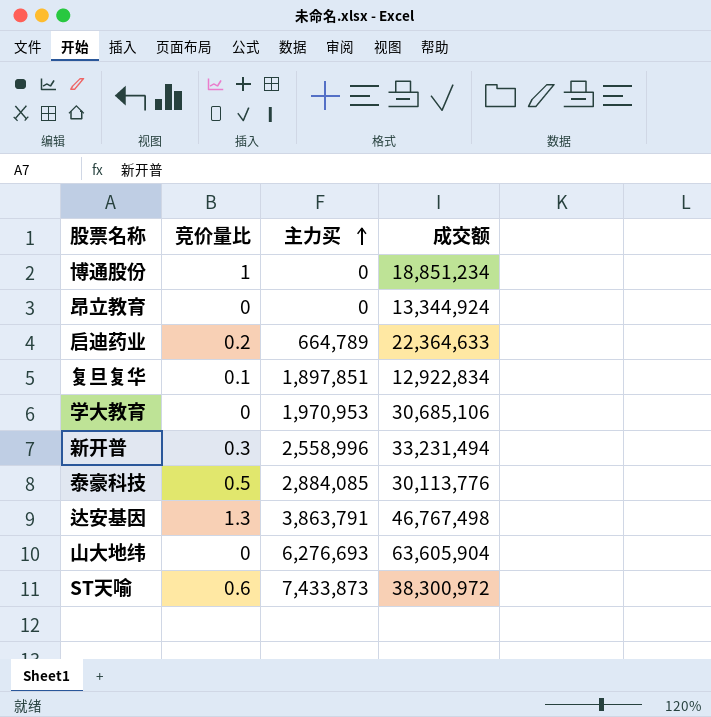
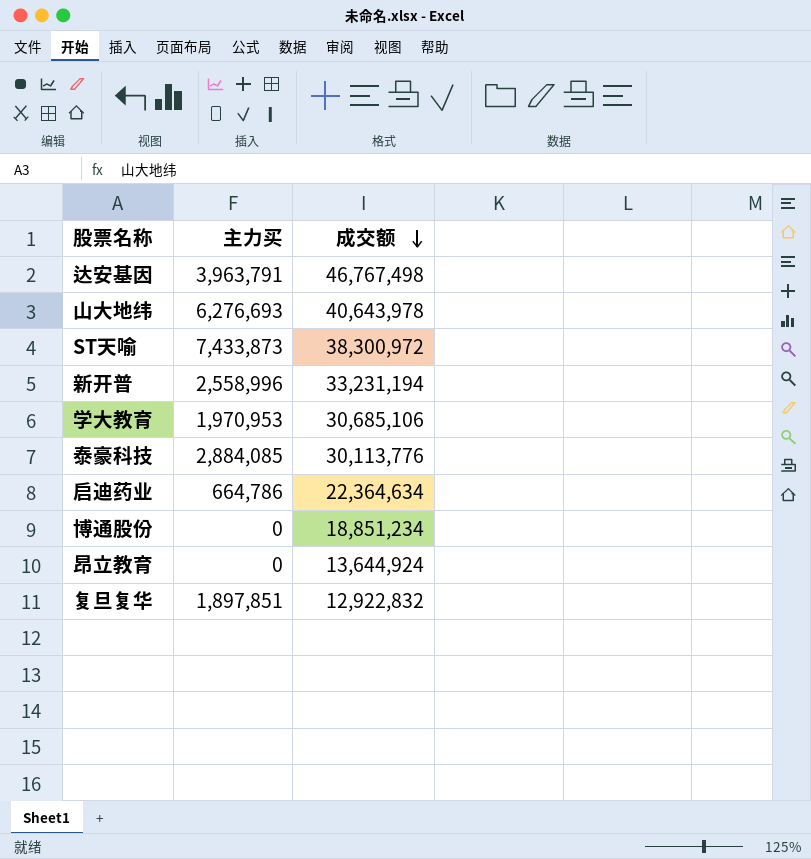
row order: 主力买 ascending -> 成交额 descending
column 竞价量比 | position: 2 -> none
达安基因 | 主力买: 3,863,791 -> 3,963,791
山大地纬 | 成交额: 63,605,904 -> 40,643,978
新开普 | 成交额: 33,231,494 -> 33,231,194
启迪药业 | 主力买: 664,789 -> 664,786
启迪药业 | 成交额: 22,364,633 -> 22,364,634
昂立教育 | 成交额: 13,344,924 -> 13,644,924
复旦复华 | 成交额: 12,922,834 -> 12,922,832

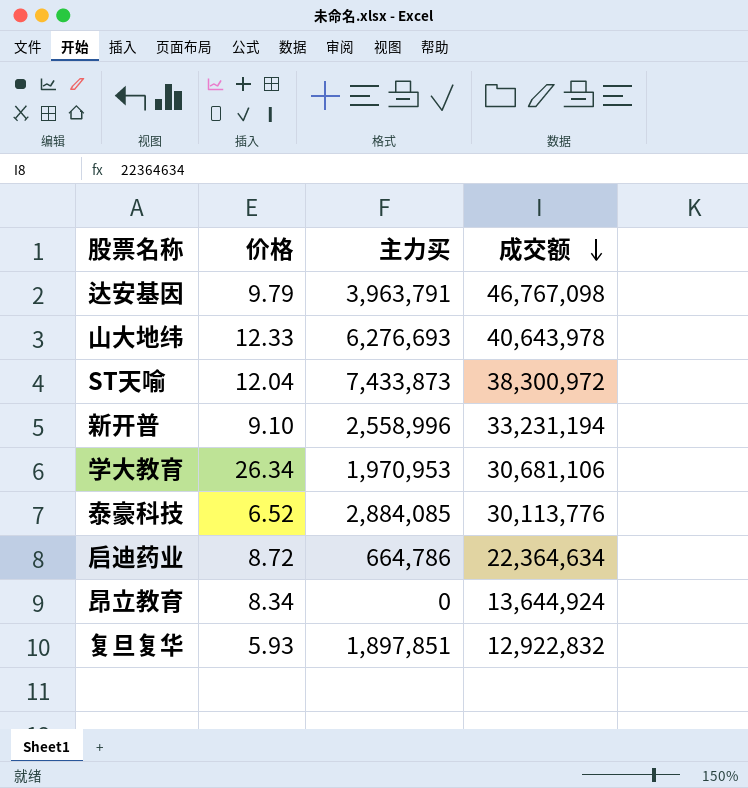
column 价格 | position: none -> 2
row 博通股份: 0 | 18,851,234 -> none
达安基因 | 成交额: 46,767,498 -> 46,767,098
学大教育 | 成交额: 30,685,106 -> 30,681,106

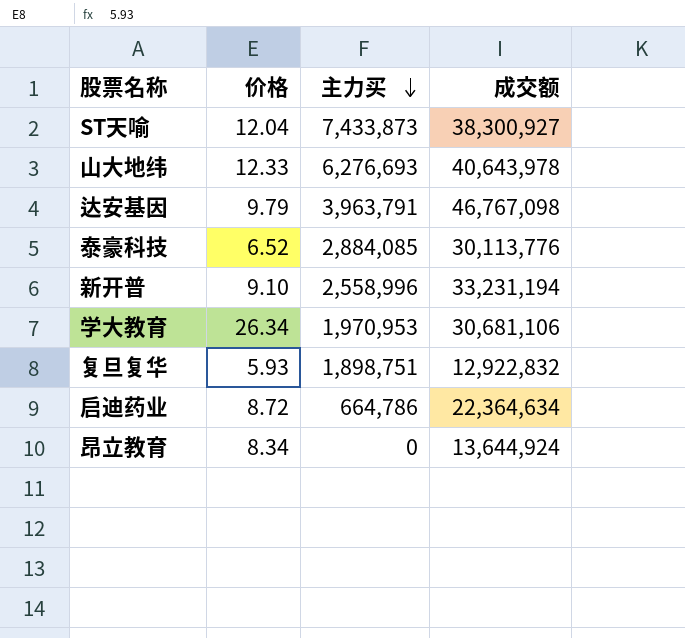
row order: 成交额 descending -> 主力买 descending
ST天喻 | 成交额: 38,300,972 -> 38,300,927
复旦复华 | 主力买: 1,897,851 -> 1,898,751

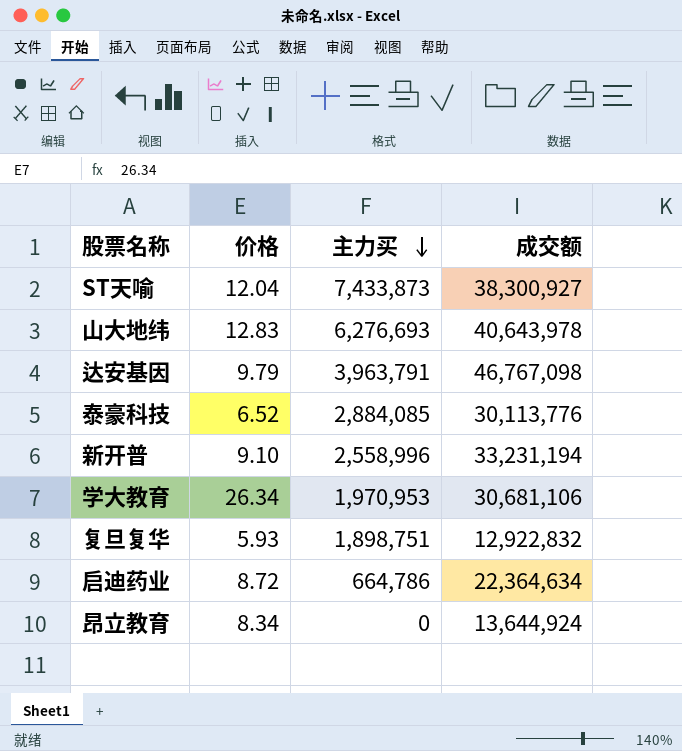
山大地纬 | 价格: 12.33 -> 12.83

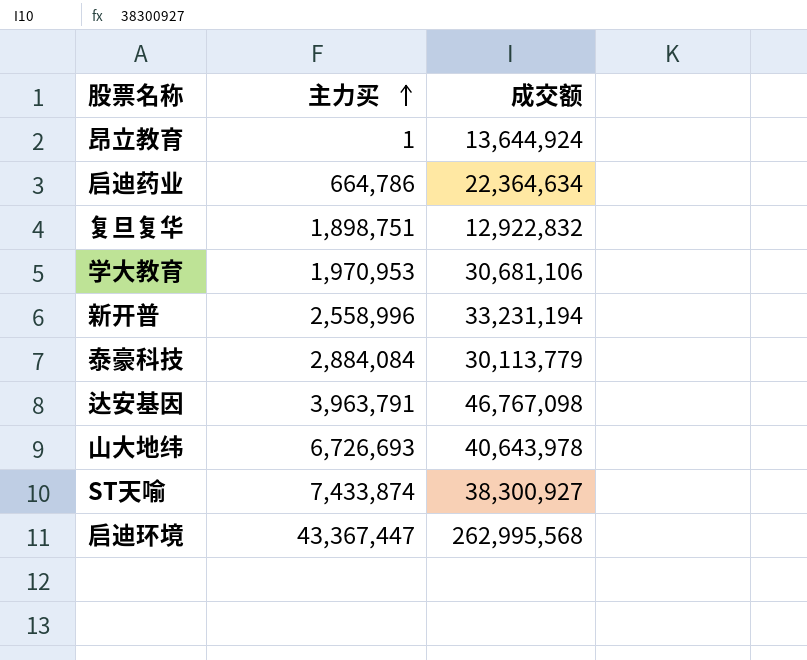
row order: 主力买 descending -> 主力买 ascending
column 价格 | position: 2 -> none
昂立教育 | 主力买: 0 -> 1
泰豪科技 | 主力买: 2,884,085 -> 2,884,084
泰豪科技 | 成交额: 30,113,776 -> 30,113,779
山大地纬 | 主力买: 6,276,693 -> 6,726,693
ST天喻 | 主力买: 7,433,873 -> 7,433,874
row 启迪环境: none -> 43,367,447 | 262,995,568

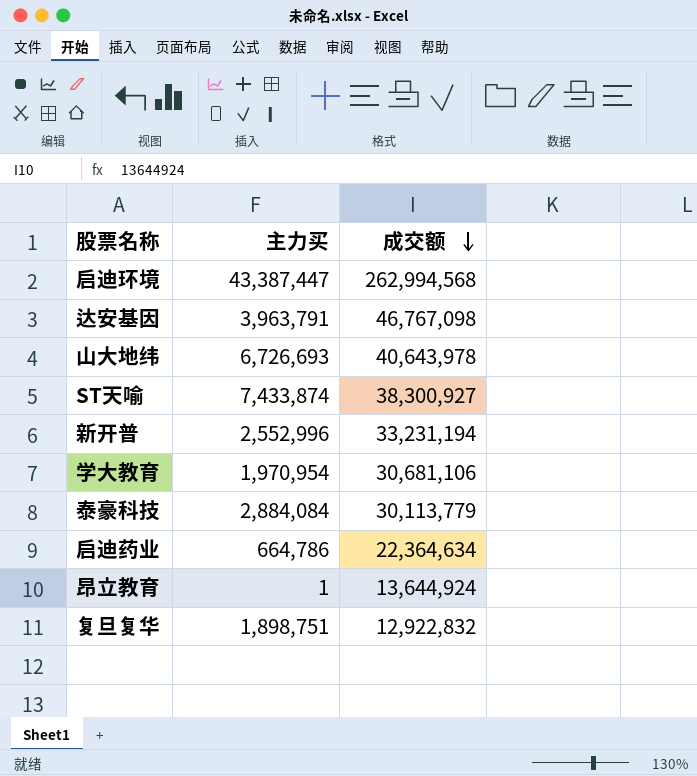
row order: 主力买 ascending -> 成交额 descending
启迪环境 | 主力买: 43,367,447 -> 43,387,447
启迪环境 | 成交额: 262,995,568 -> 262,994,568
新开普 | 主力买: 2,558,996 -> 2,552,996
学大教育 | 主力买: 1,970,953 -> 1,970,954

